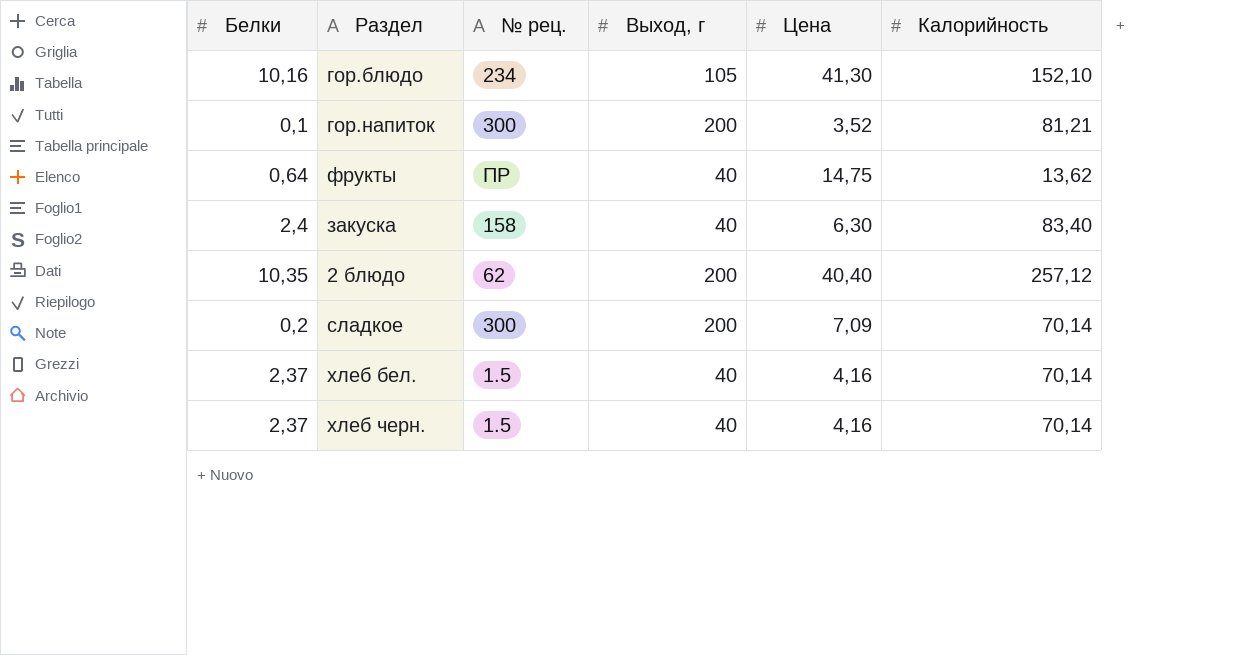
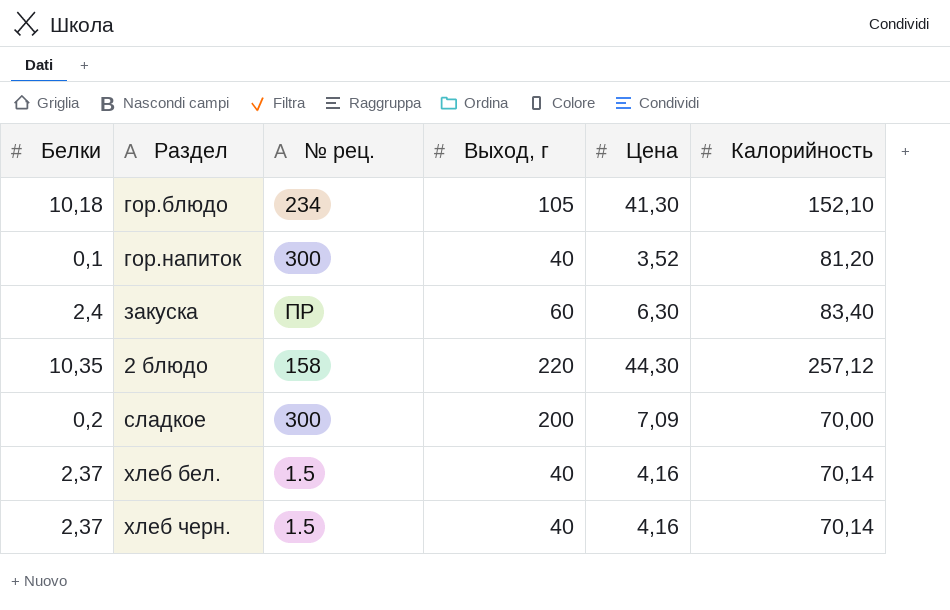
row фрукты: 0,64 | ПР | 40 | 14,75 | 13,62 -> none
гор.блюдо | Белки: 10,16 -> 10,18
гор.напиток | Выход, г: 200 -> 40
гор.напиток | Калорийность: 81,21 -> 81,20
закуска | № рец.: 158 -> ПР
закуска | Выход, г: 40 -> 60
2 блюдо | № рец.: 62 -> 158
2 блюдо | Выход, г: 200 -> 220
2 блюдо | Цена: 40,40 -> 44,30
сладкое | Калорийность: 70,14 -> 70,00

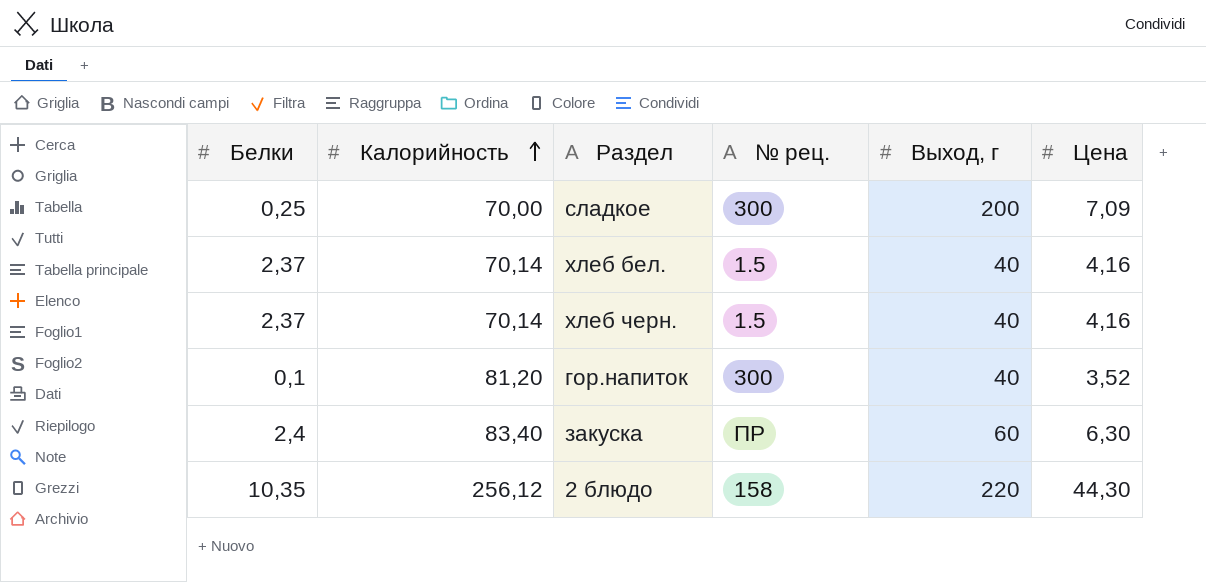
row order: none -> Калорийность ascending
column Калорийность | position: 6 -> 2
row гор.блюдо: 10,18 | 234 | 105 | 41,30 | 152,10 -> none
сладкое | Белки: 0,2 -> 0,25
2 блюдо | Калорийность: 257,12 -> 256,12

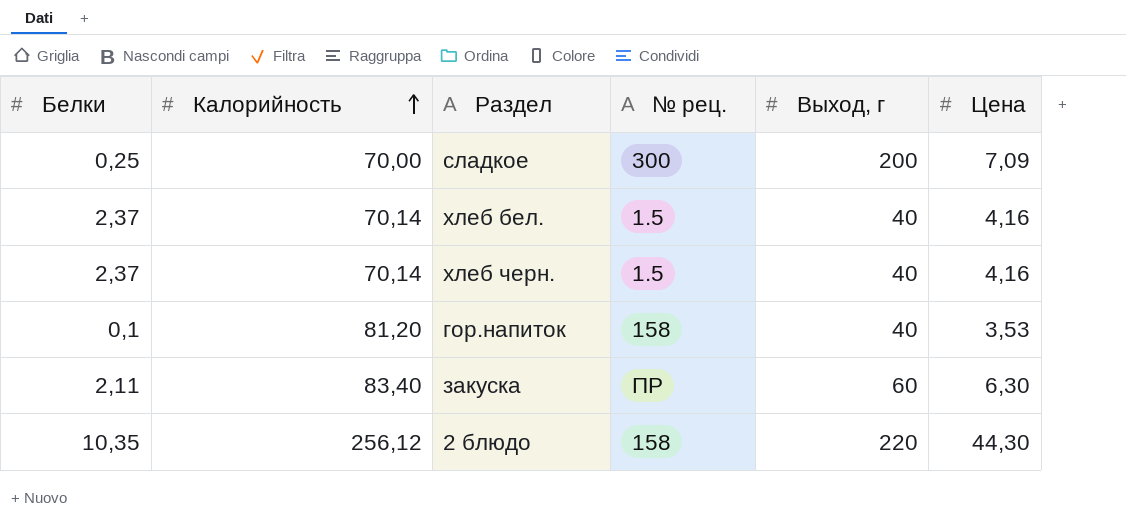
гор.напиток | № рец.: 300 -> 158
гор.напиток | Цена: 3,52 -> 3,53
закуска | Белки: 2,4 -> 2,11

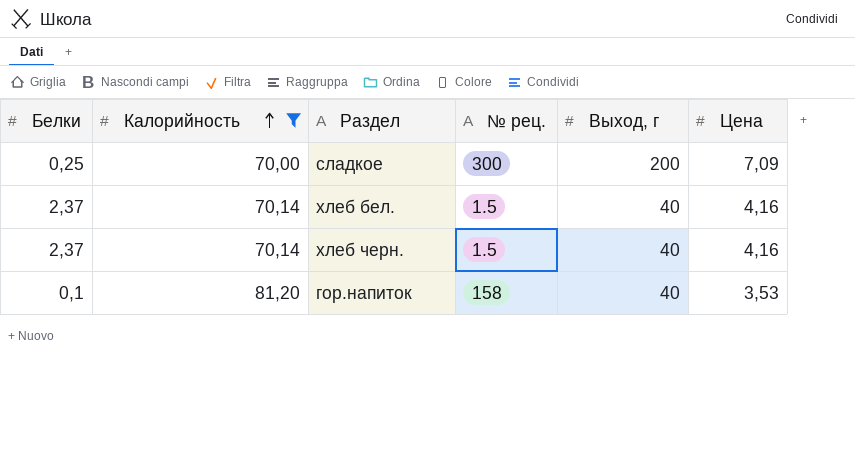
filter: none -> Калорийность <= 81,20

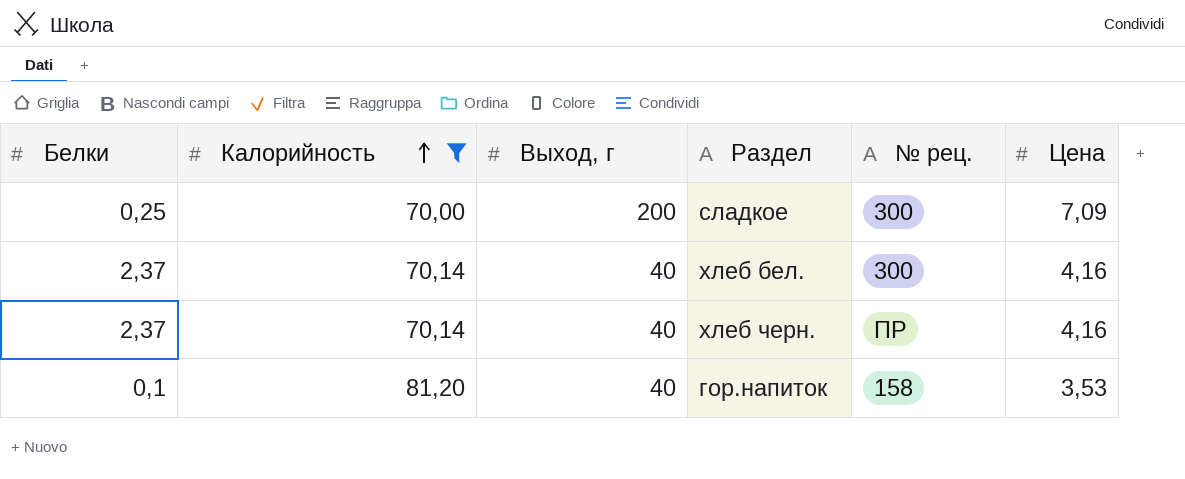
column Выход, г | position: 5 -> 3
хлеб бел. | № рец.: 1.5 -> 300
хлеб черн. | № рец.: 1.5 -> ПР

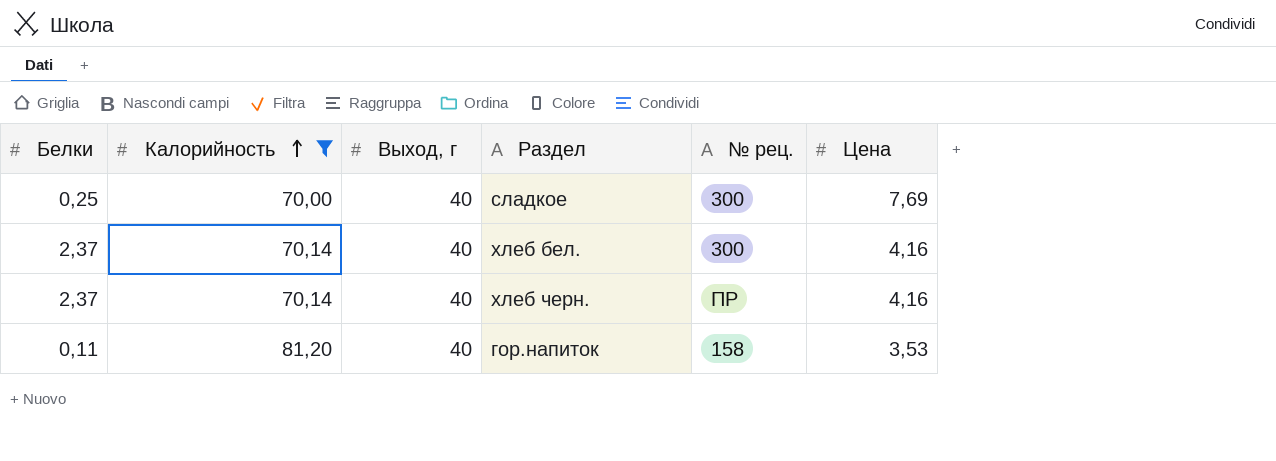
сладкое | Выход, г: 200 -> 40
сладкое | Цена: 7,09 -> 7,69
гор.напиток | Белки: 0,1 -> 0,11

